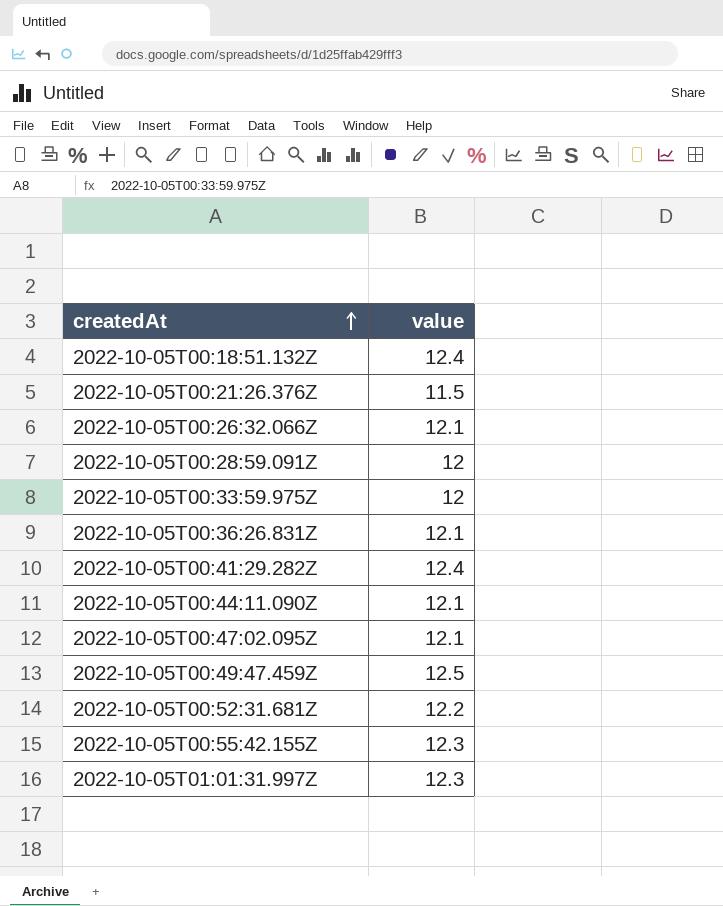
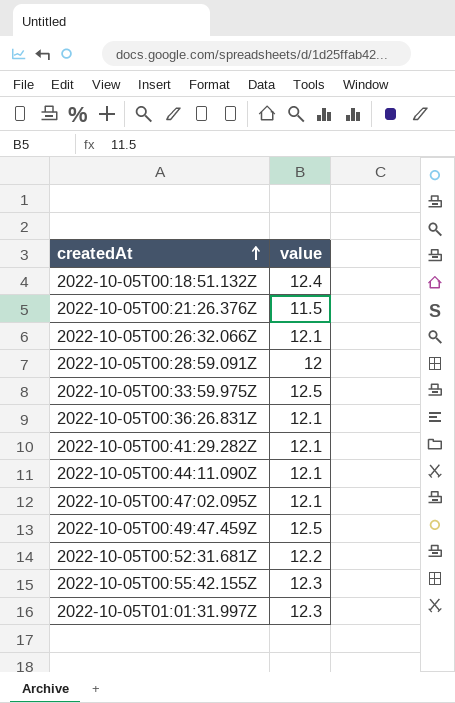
2022-10-05T00:33:59.975Z | value: 12 -> 12.5
2022-10-05T00:41:29.282Z | value: 12.4 -> 12.1

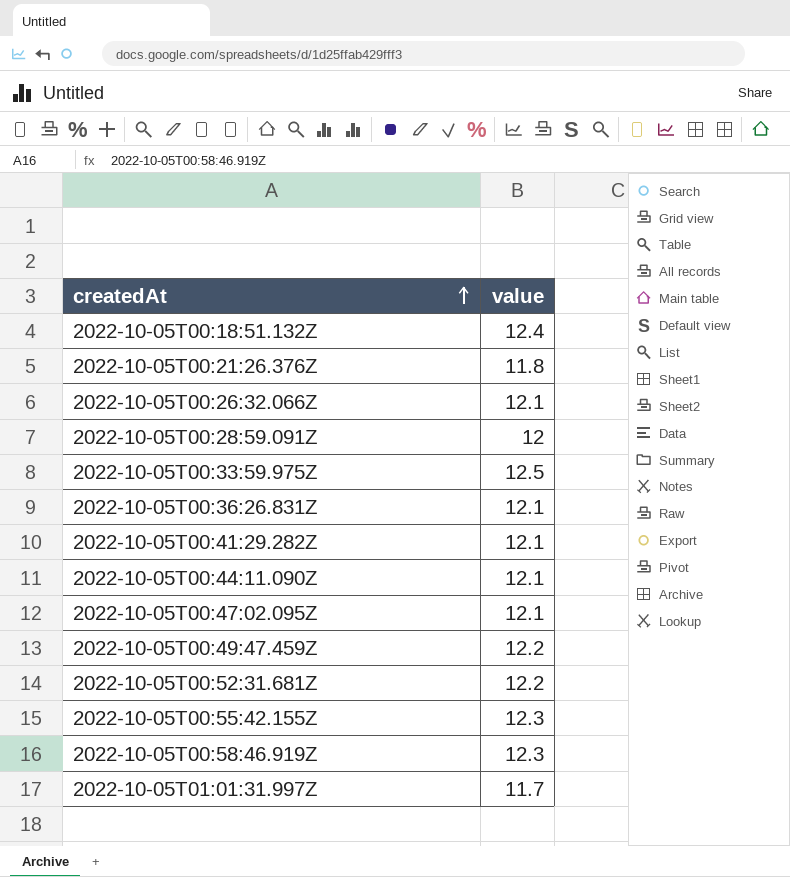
2022-10-05T00:21:26.376Z | value: 11.5 -> 11.8
2022-10-05T00:49:47.459Z | value: 12.5 -> 12.2
row 2022-10-05T00:58:46.919Z: none -> 12.3
2022-10-05T01:01:31.997Z | value: 12.3 -> 11.7

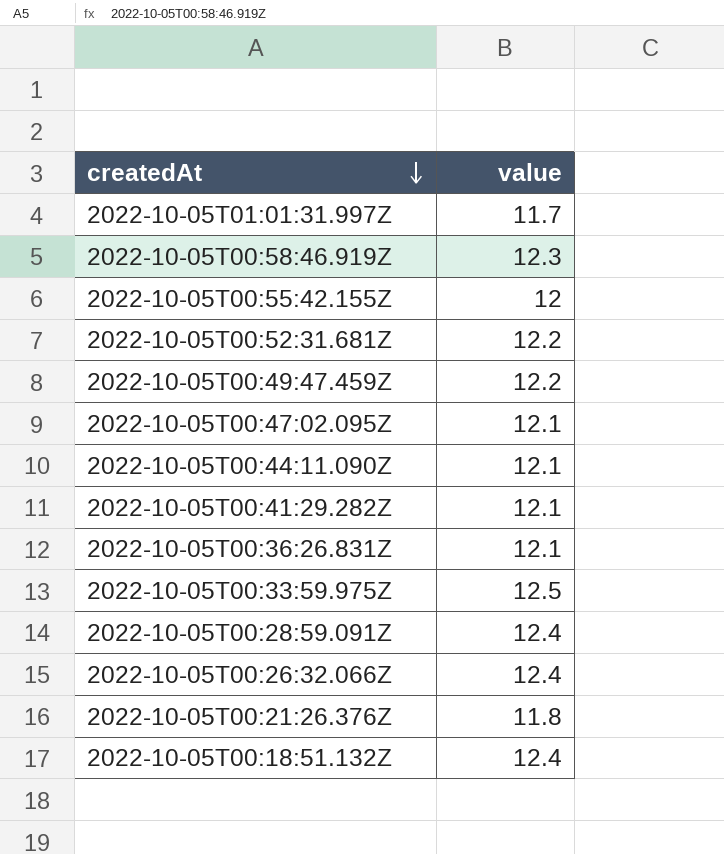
row order: createdAt ascending -> createdAt descending
2022-10-05T00:55:42.155Z | value: 12.3 -> 12
2022-10-05T00:28:59.091Z | value: 12 -> 12.4
2022-10-05T00:26:32.066Z | value: 12.1 -> 12.4

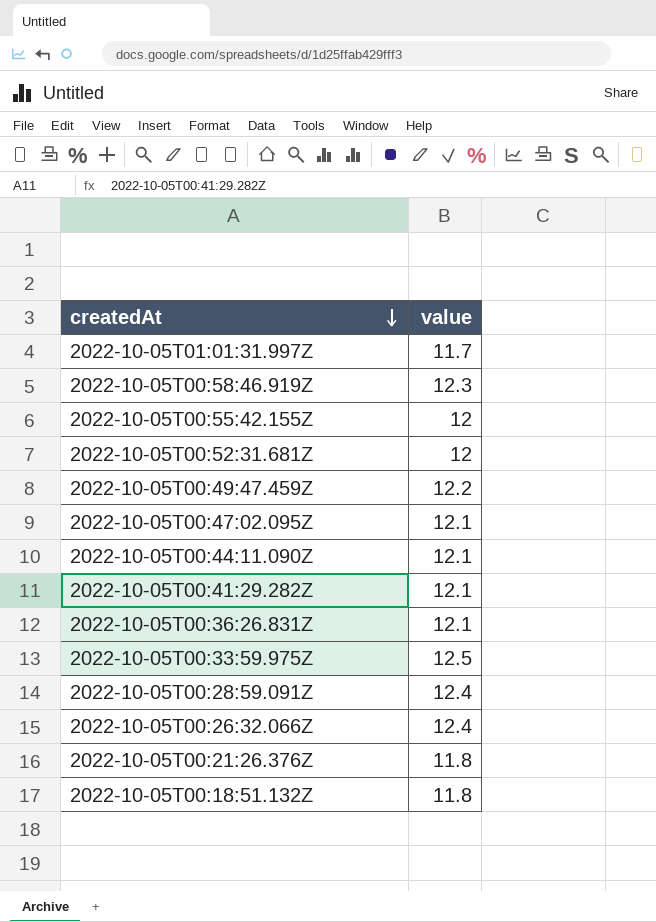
2022-10-05T00:52:31.681Z | value: 12.2 -> 12
2022-10-05T00:18:51.132Z | value: 12.4 -> 11.8

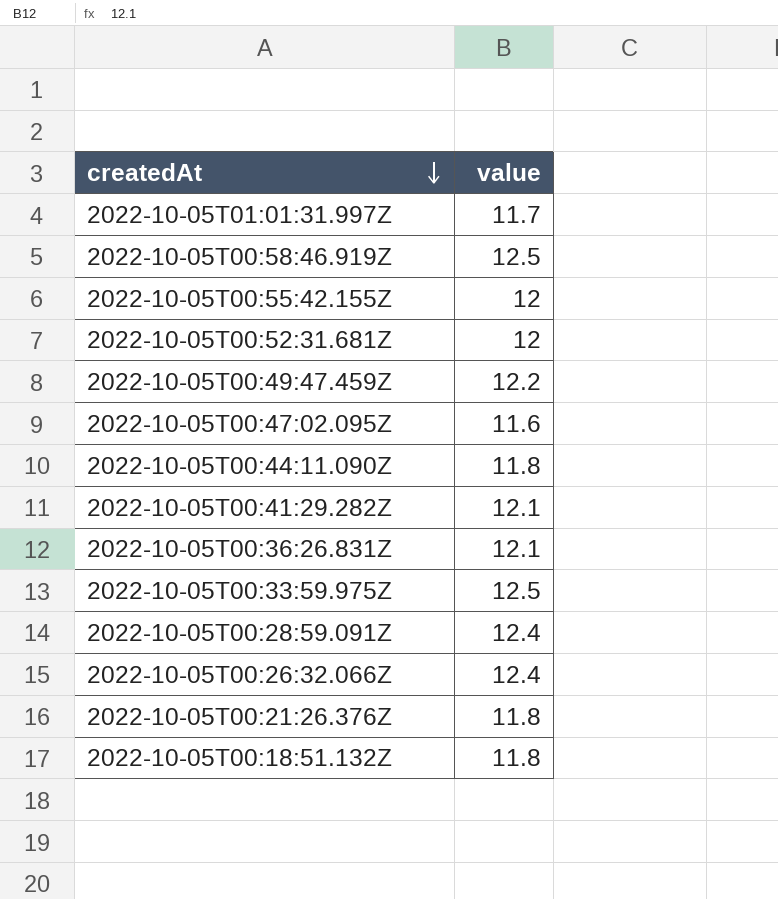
2022-10-05T00:58:46.919Z | value: 12.3 -> 12.5
2022-10-05T00:47:02.095Z | value: 12.1 -> 11.6
2022-10-05T00:44:11.090Z | value: 12.1 -> 11.8

